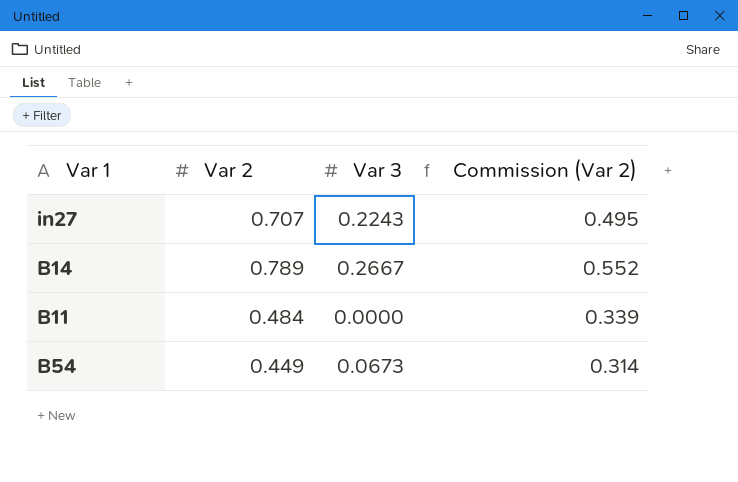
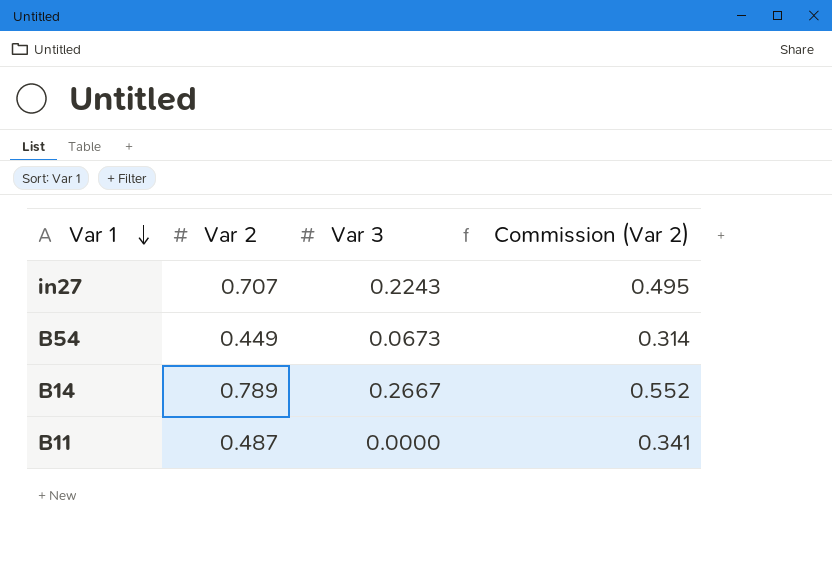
row order: none -> Var 1 descending
B11 | Var 2: 0.484 -> 0.487
B11 | Commission (Var 2): 0.339 -> 0.341

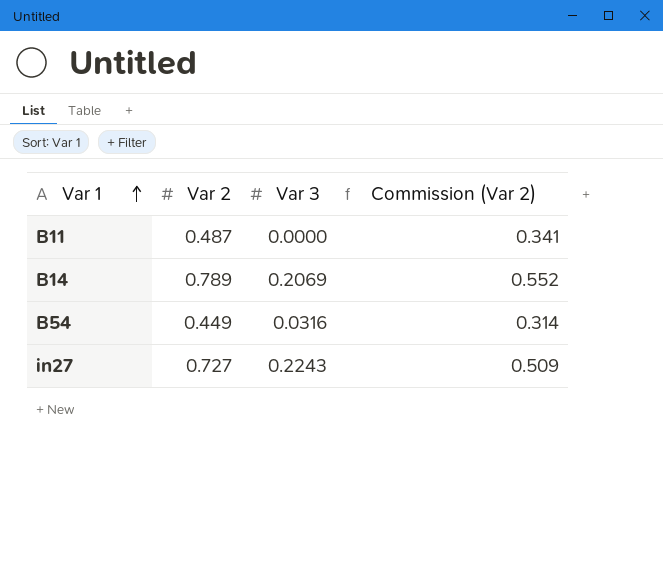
row order: Var 1 descending -> Var 1 ascending
B14 | Var 3: 0.2667 -> 0.2069
B54 | Var 3: 0.0673 -> 0.0316
in27 | Var 2: 0.707 -> 0.727
in27 | Commission (Var 2): 0.495 -> 0.509

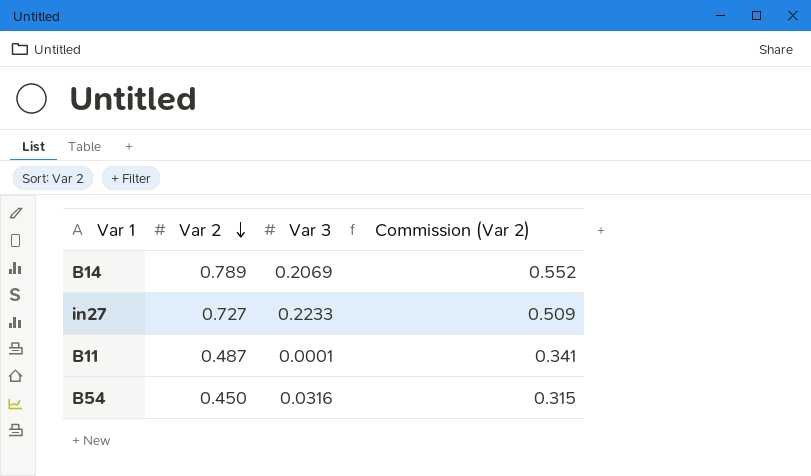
row order: Var 1 ascending -> Var 2 descending
in27 | Var 3: 0.2243 -> 0.2233
B11 | Var 3: 0.0000 -> 0.0001
B54 | Var 2: 0.449 -> 0.450
B54 | Commission (Var 2): 0.314 -> 0.315

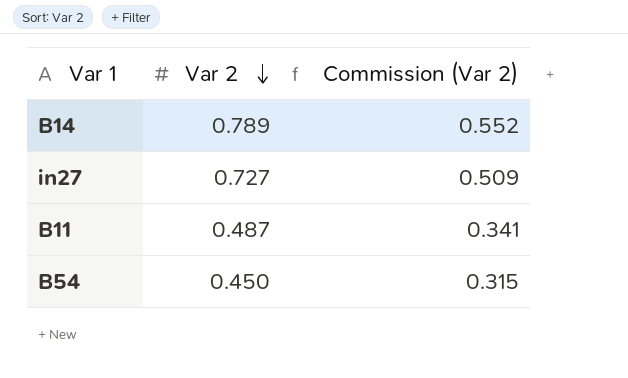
column Var 3 | position: 3 -> none

